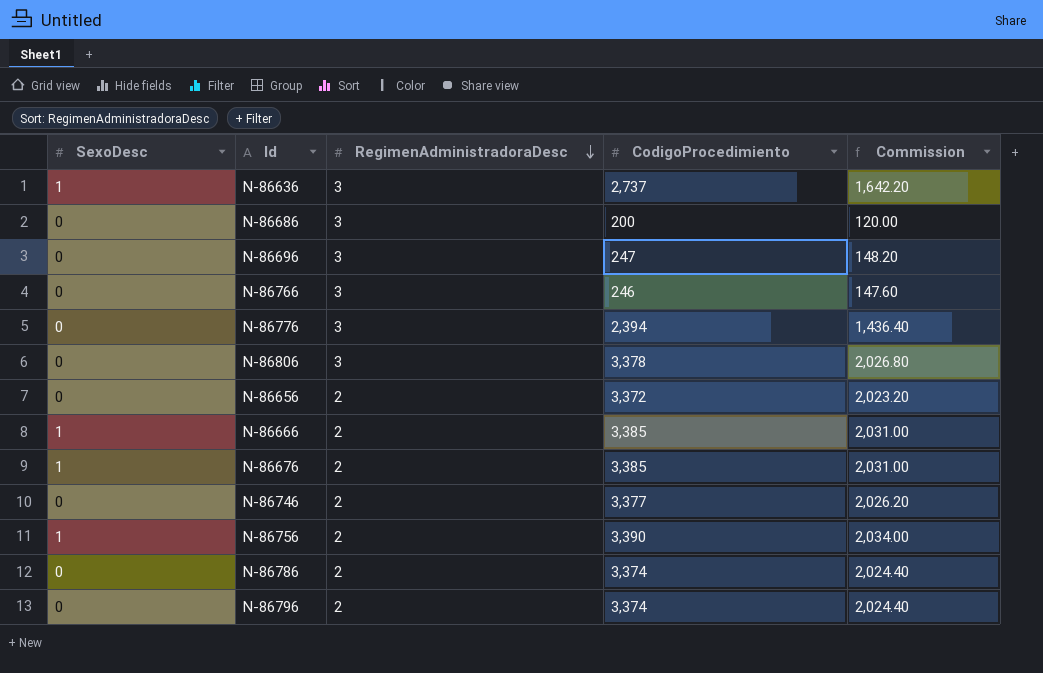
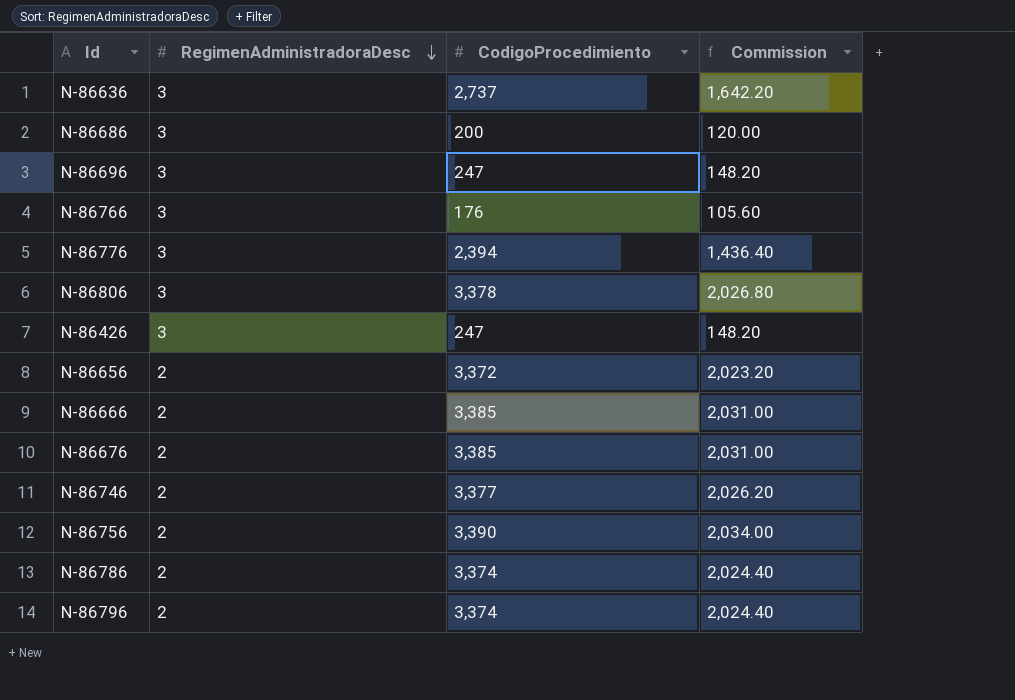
column SexoDesc | position: 1 -> none
N-86766 | CodigoProcedimiento: 246 -> 176
N-86766 | Commission: 147.60 -> 105.60
row N-86426: none -> 3 | 247 | 148.20

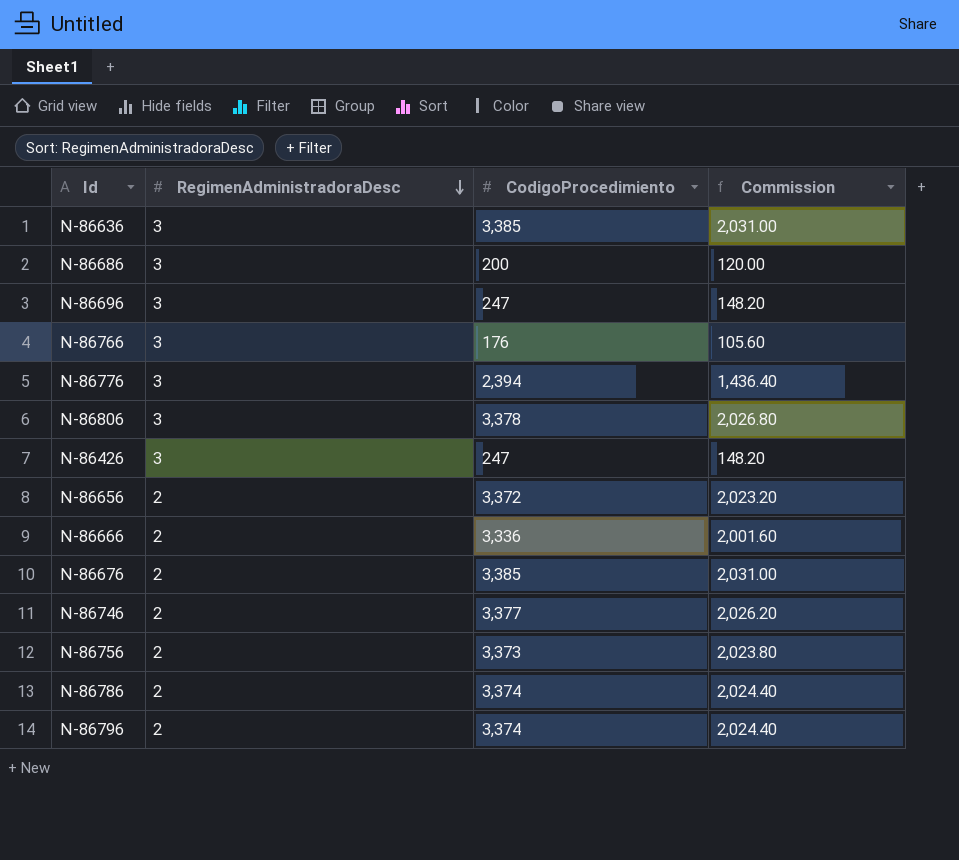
N-86636 | CodigoProcedimiento: 2,737 -> 3,385
N-86636 | Commission: 1,642.20 -> 2,031.00
N-86666 | CodigoProcedimiento: 3,385 -> 3,336
N-86666 | Commission: 2,031.00 -> 2,001.60
N-86756 | CodigoProcedimiento: 3,390 -> 3,373
N-86756 | Commission: 2,034.00 -> 2,023.80

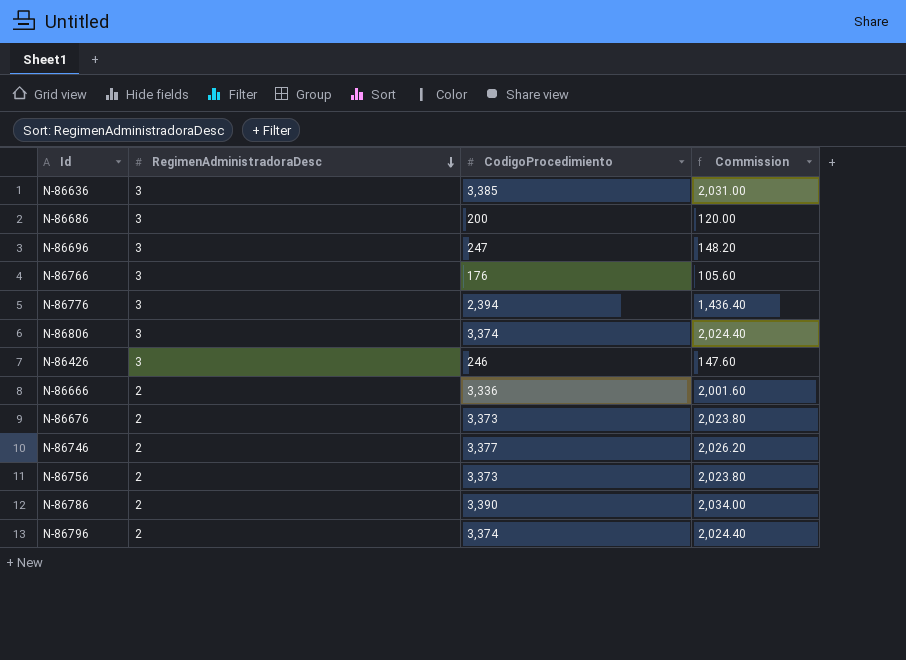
row N-86656: 2 | 3,372 | 2,023.20 -> none
N-86806 | CodigoProcedimiento: 3,378 -> 3,374
N-86806 | Commission: 2,026.80 -> 2,024.40
N-86426 | CodigoProcedimiento: 247 -> 246
N-86426 | Commission: 148.20 -> 147.60
N-86676 | CodigoProcedimiento: 3,385 -> 3,373
N-86676 | Commission: 2,031.00 -> 2,023.80
N-86786 | CodigoProcedimiento: 3,374 -> 3,390
N-86786 | Commission: 2,024.40 -> 2,034.00

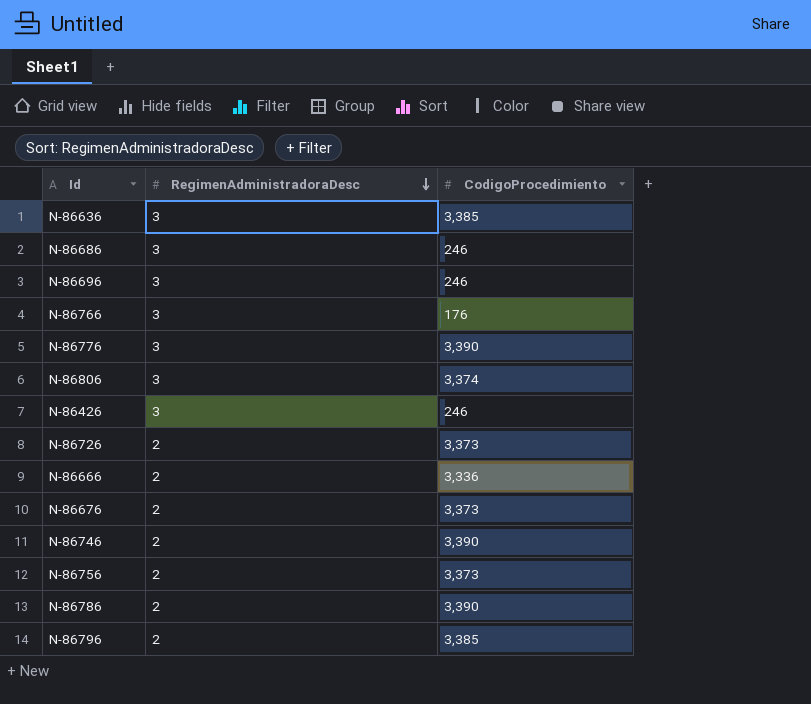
column Commission | formula: [CodigoProcedimiento] * 0.6 -> none
N-86686 | CodigoProcedimiento: 200 -> 246
N-86696 | CodigoProcedimiento: 247 -> 246
N-86776 | CodigoProcedimiento: 2,394 -> 3,390
row N-86726: none -> 2 | 3,373
N-86746 | CodigoProcedimiento: 3,377 -> 3,390
N-86796 | CodigoProcedimiento: 3,374 -> 3,385

